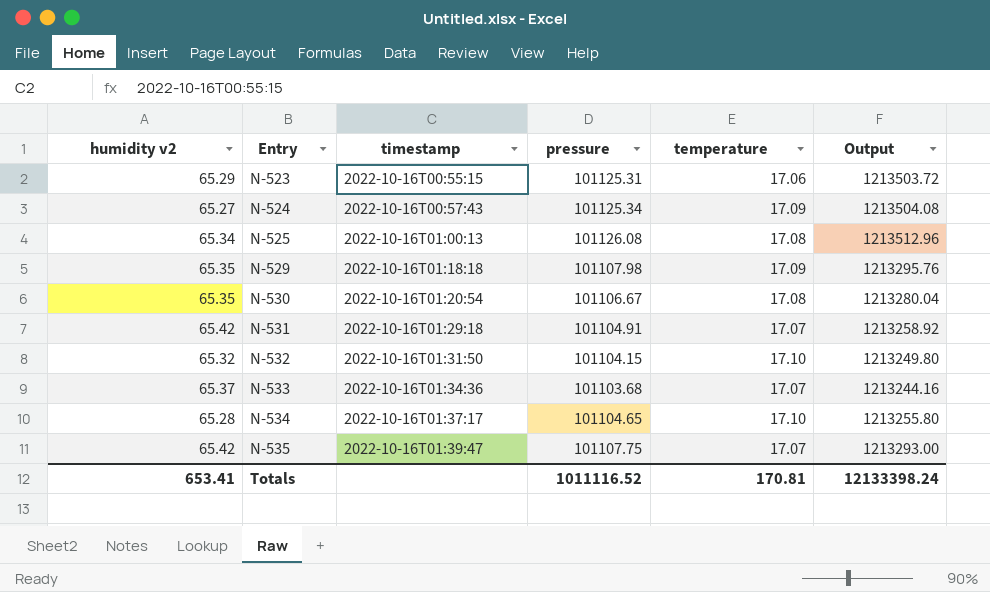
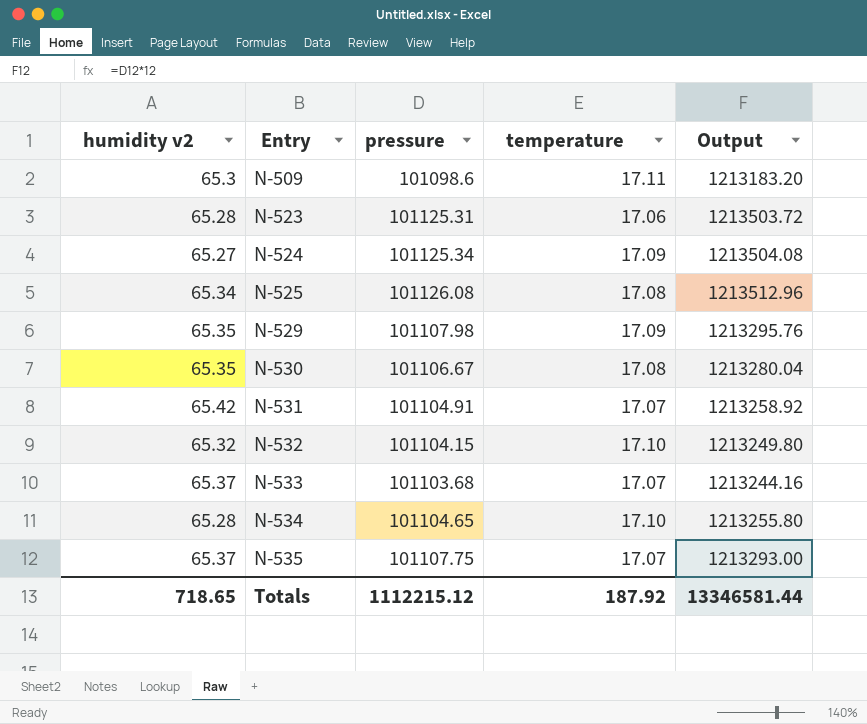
column timestamp | position: 3 -> none
row N-509: none -> 65.3 | 101098.6 | 17.11 | 1213183.20
N-523 | humidity v2: 65.29 -> 65.28
N-535 | humidity v2: 65.42 -> 65.37
Totals | humidity v2: 653.41 -> 718.65
Totals | pressure: 1011116.52 -> 1112215.12
Totals | temperature: 170.81 -> 187.92
Totals | Output: 12133398.24 -> 13346581.44

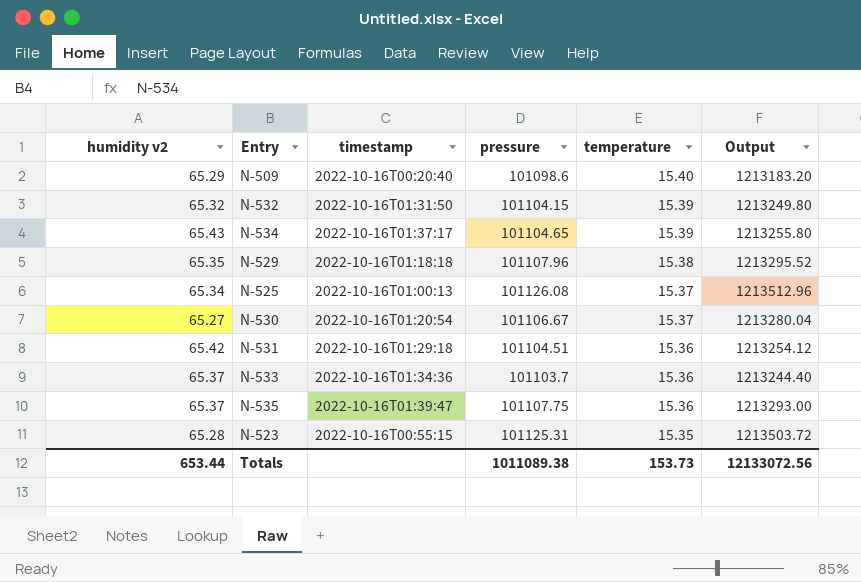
row order: Entry ascending -> temperature descending
column timestamp | position: none -> 3
row N-524: 65.27 | 101125.34 | 17.09 | 1213504.08 -> none
N-509 | humidity v2: 65.3 -> 65.29
N-509 | temperature: 17.11 -> 15.40
N-532 | temperature: 17.10 -> 15.39
N-534 | humidity v2: 65.28 -> 65.43
N-534 | temperature: 17.10 -> 15.39
N-529 | pressure: 101107.98 -> 101107.96
N-529 | temperature: 17.09 -> 15.38
N-529 | Output: 1213295.76 -> 1213295.52
N-525 | temperature: 17.08 -> 15.37
N-530 | humidity v2: 65.35 -> 65.27
N-530 | temperature: 17.08 -> 15.37
N-531 | pressure: 101104.91 -> 101104.51
N-531 | temperature: 17.07 -> 15.36
N-531 | Output: 1213258.92 -> 1213254.12
N-533 | pressure: 101103.68 -> 101103.7
N-533 | temperature: 17.07 -> 15.36
N-533 | Output: 1213244.16 -> 1213244.40
N-535 | temperature: 17.07 -> 15.36
N-523 | temperature: 17.06 -> 15.35
Totals | humidity v2: 718.65 -> 653.44
Totals | pressure: 1112215.12 -> 1011089.38
Totals | temperature: 187.92 -> 153.73
Totals | Output: 13346581.44 -> 12133072.56

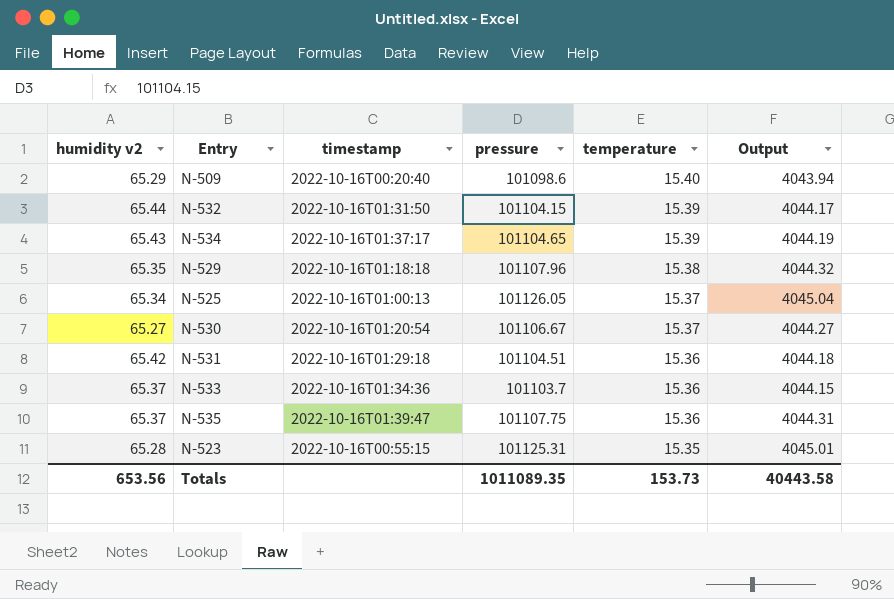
column Output | formula: [pressure] * 12 -> [pressure] * 0.04
N-532 | humidity v2: 65.32 -> 65.44
N-525 | pressure: 101126.08 -> 101126.05
Totals | humidity v2: 653.44 -> 653.56
Totals | pressure: 1011089.38 -> 1011089.35
Totals | Output: 12133072.56 -> 40443.58

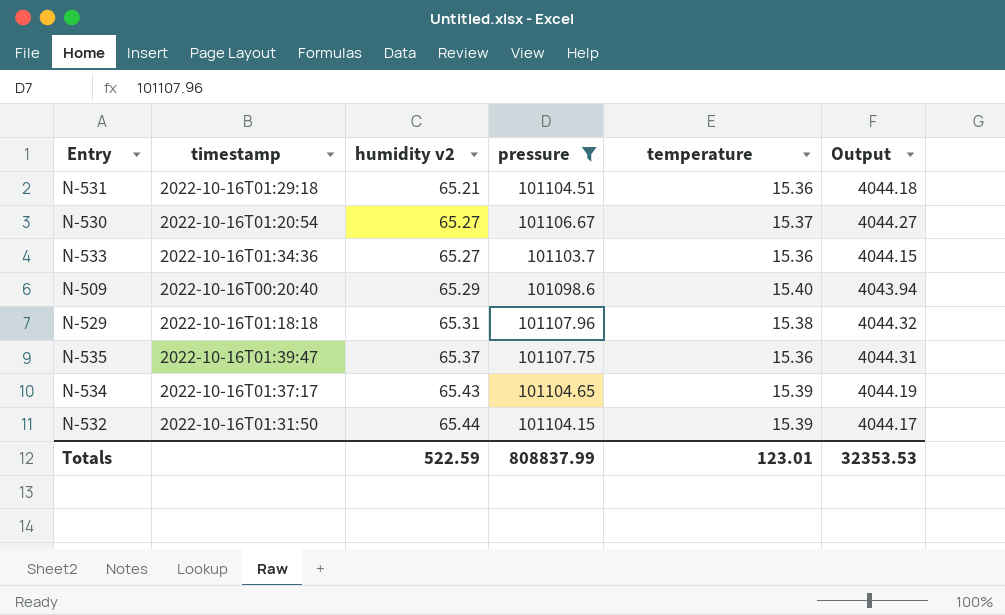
filter: none -> pressure <= 101107.96
row order: temperature descending -> humidity v2 ascending
column humidity v2 | position: 1 -> 3
N-531 | humidity v2: 65.42 -> 65.21
N-533 | humidity v2: 65.37 -> 65.27
N-529 | humidity v2: 65.35 -> 65.31
Totals | humidity v2: 653.56 -> 522.59
Totals | pressure: 1011089.35 -> 808837.99
Totals | temperature: 153.73 -> 123.01
Totals | Output: 40443.58 -> 32353.53

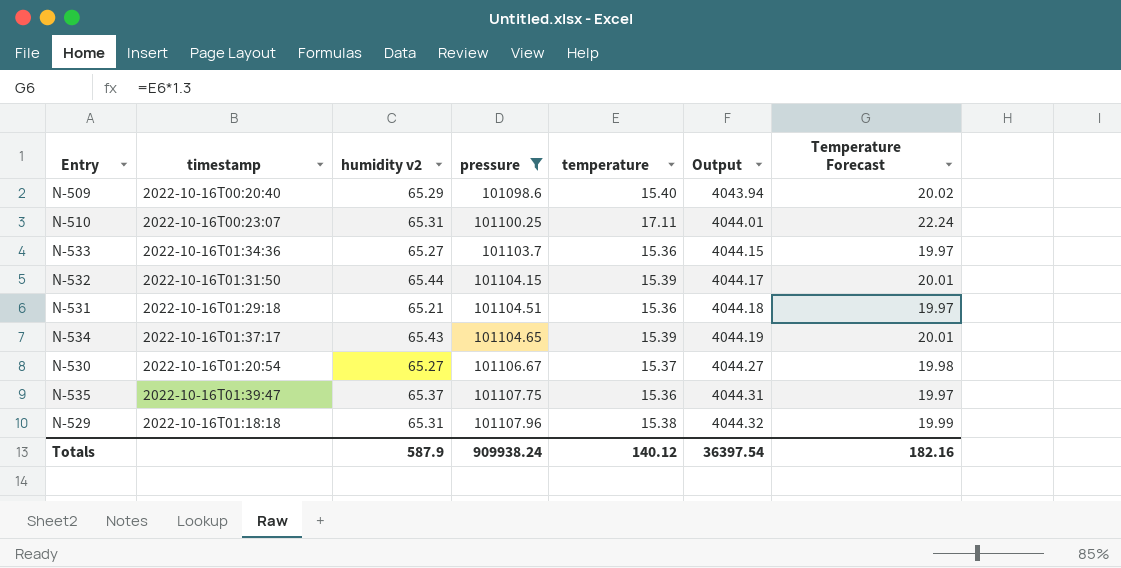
row order: humidity v2 ascending -> pressure ascending
column Temperature Forecast | formula: none -> [temperature] * 1.3
row N-510: none -> 2022-10-16T00:23:07 | 65.31 | 101100.25 | 17.11 | 4044.01 | 22.24
Totals | humidity v2: 522.59 -> 587.9
Totals | pressure: 808837.99 -> 909938.24
Totals | temperature: 123.01 -> 140.12
Totals | Output: 32353.53 -> 36397.54

